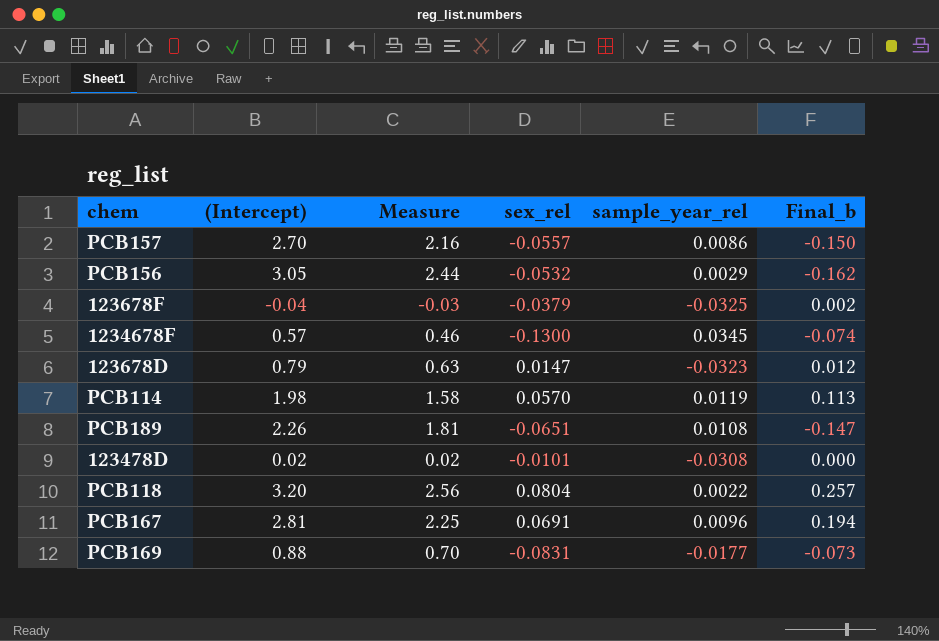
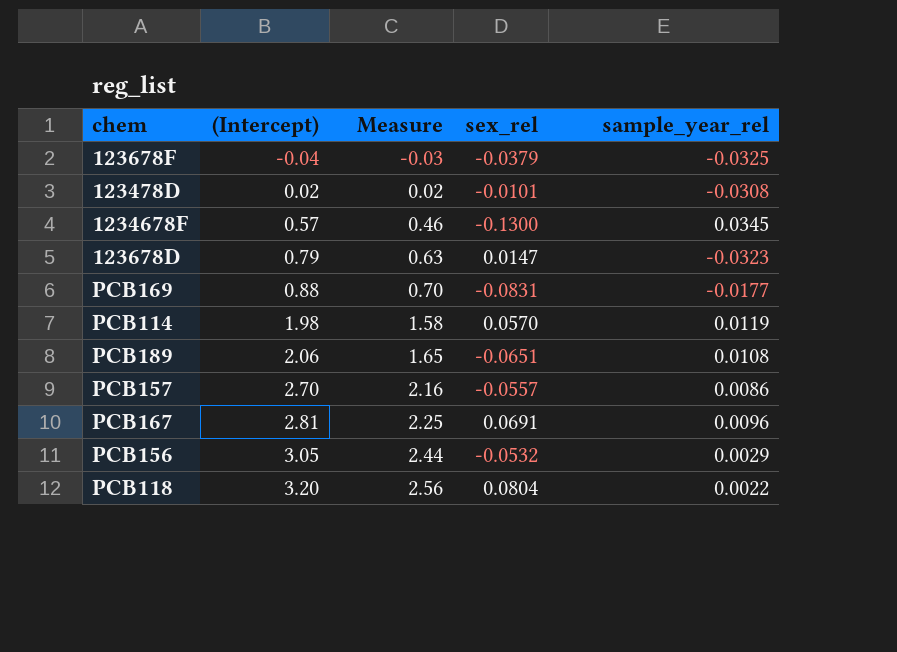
row order: none -> (Intercept) ascending
column Final_b | formula: [(Intercept)] * [sex_rel] -> none
PCB189 | (Intercept): 2.26 -> 2.06
PCB189 | Measure: 1.81 -> 1.65

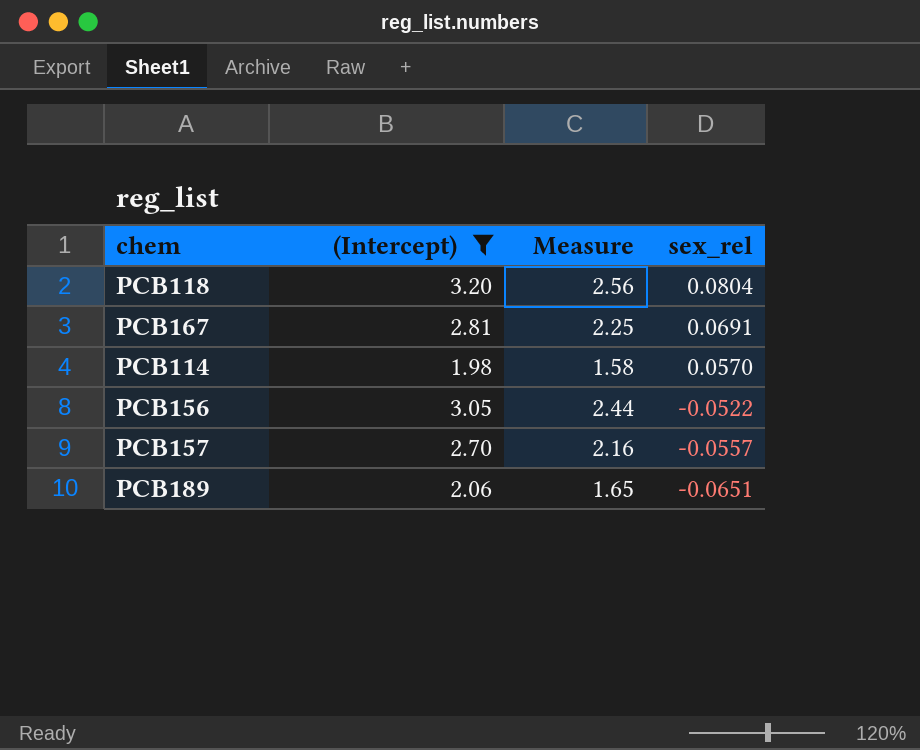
filter: none -> (Intercept) >= 1.98
row order: (Intercept) ascending -> sex_rel descending
column sample_year_rel | position: 5 -> none
PCB156 | sex_rel: -0.0532 -> -0.0522

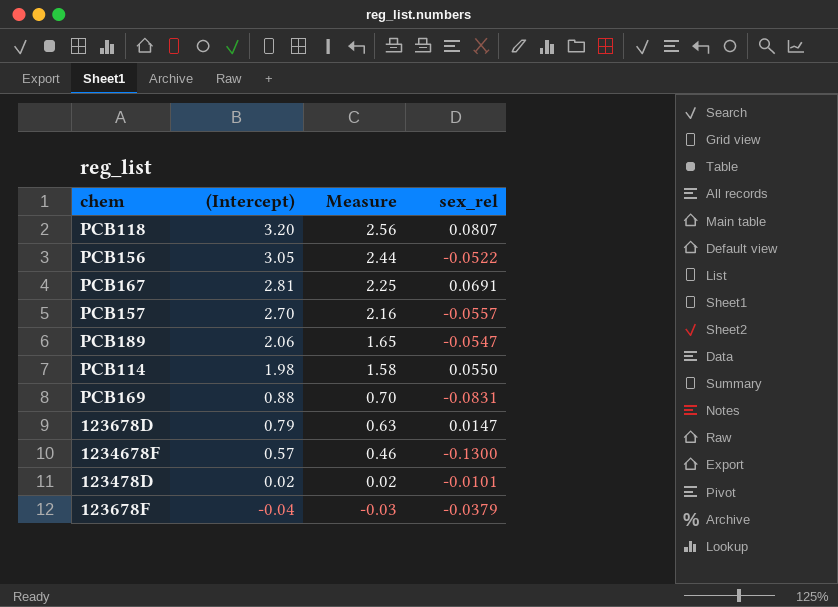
filter: (Intercept) >= 1.98 -> none
row order: sex_rel descending -> (Intercept) descending
PCB118 | sex_rel: 0.0804 -> 0.0807
PCB189 | sex_rel: -0.0651 -> -0.0547
PCB114 | sex_rel: 0.0570 -> 0.0550

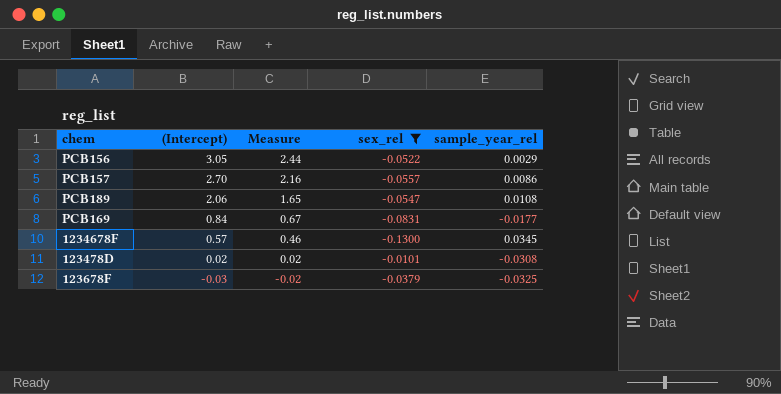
filter: none -> sex_rel <= -0.0101
column sample_year_rel | position: none -> 5
PCB169 | (Intercept): 0.88 -> 0.84
PCB169 | Measure: 0.70 -> 0.67
123678F | (Intercept): -0.04 -> -0.03
123678F | Measure: -0.03 -> -0.02

